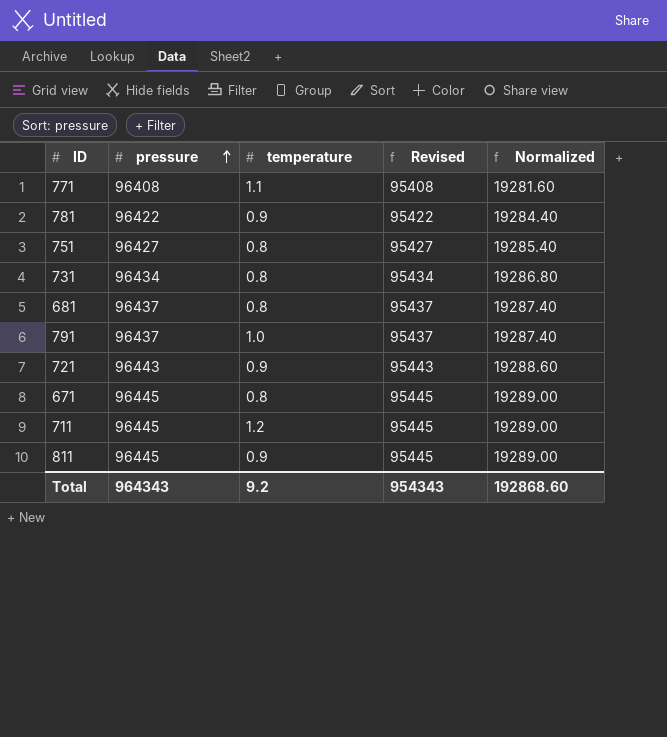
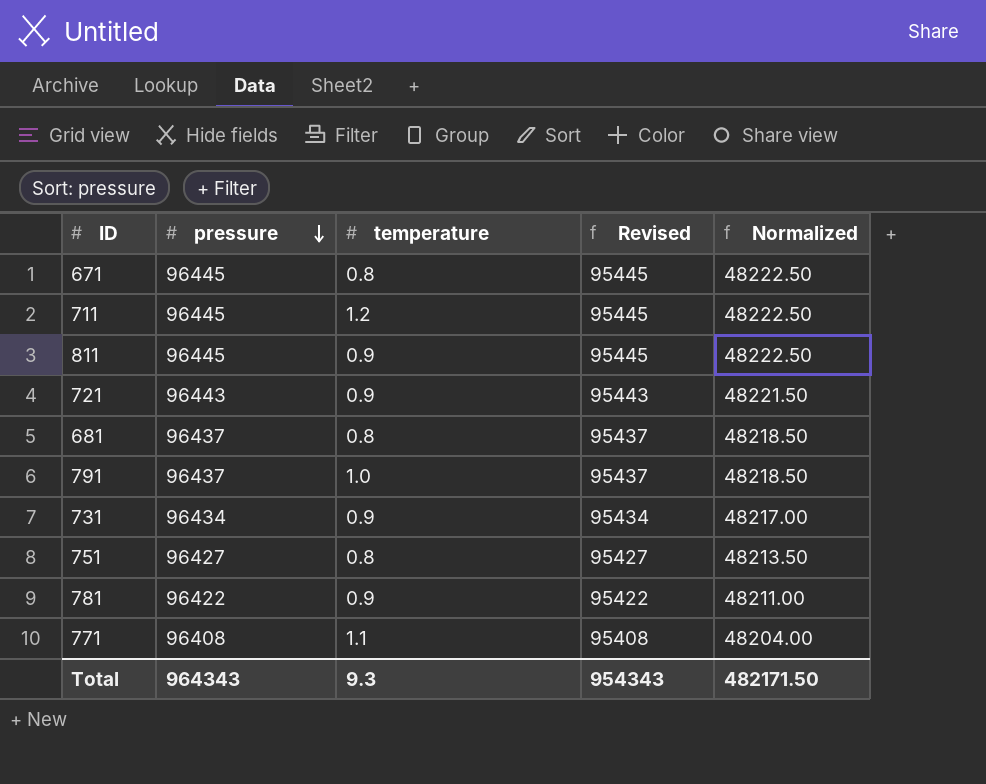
row order: pressure ascending -> pressure descending
column Normalized | formula: [pressure] * 0.2 -> [pressure] * 0.5
731 | temperature: 0.8 -> 0.9
Total | temperature: 9.2 -> 9.3
Total | Normalized: 192868.60 -> 482171.50

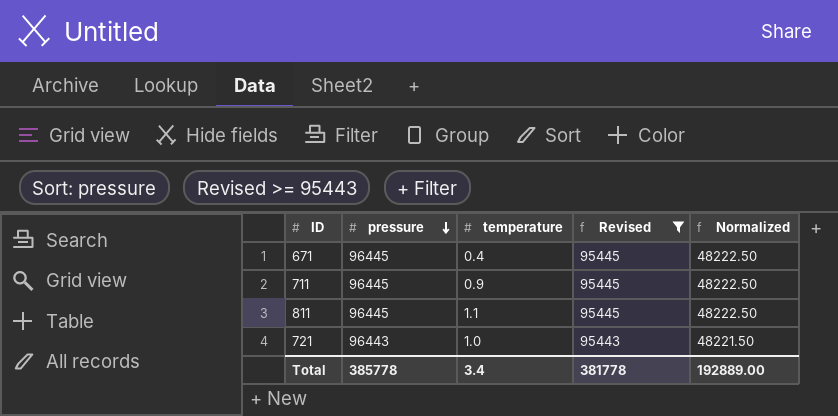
filter: none -> Revised >= 95443
671 | temperature: 0.8 -> 0.4
711 | temperature: 1.2 -> 0.9
811 | temperature: 0.9 -> 1.1
721 | temperature: 0.9 -> 1.0
Total | pressure: 964343 -> 385778
Total | temperature: 9.3 -> 3.4
Total | Revised: 954343 -> 381778
Total | Normalized: 482171.50 -> 192889.00

